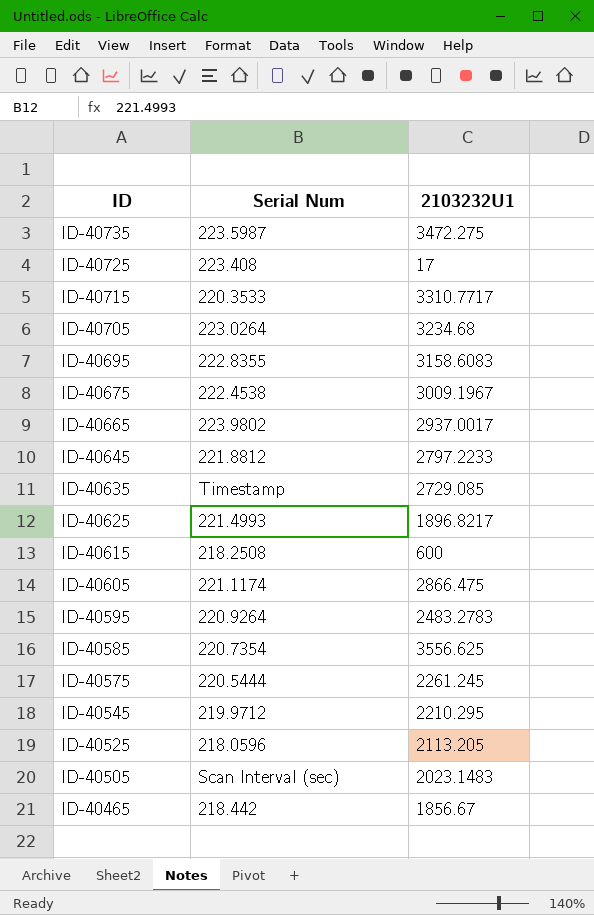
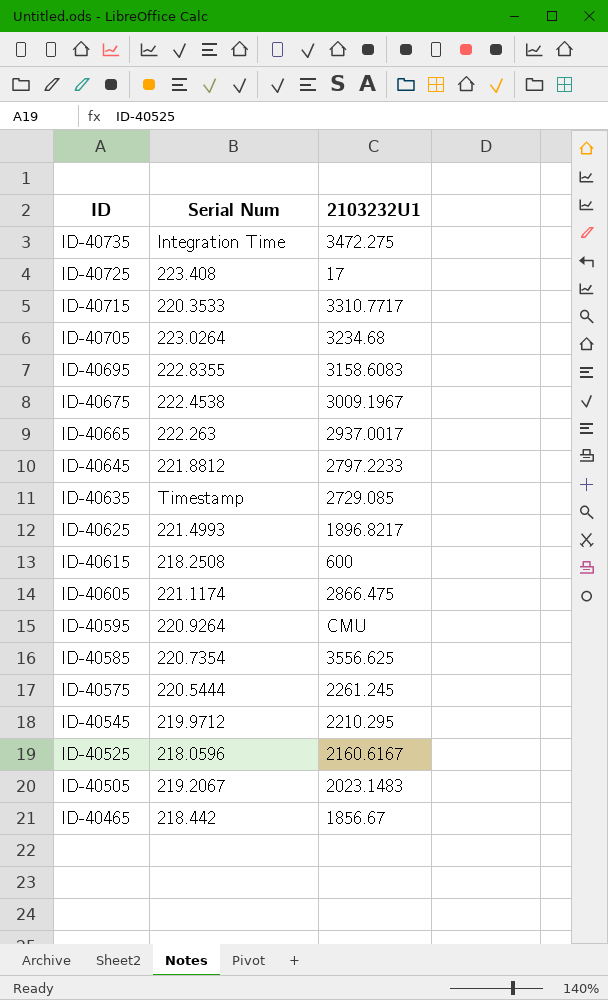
ID-40735 | Serial Num: 223.5987 -> Integration Time
ID-40665 | Serial Num: 223.9802 -> 222.263
ID-40595 | 2103232U1: 2483.2783 -> CMU
ID-40525 | 2103232U1: 2113.205 -> 2160.6167
ID-40505 | Serial Num: Scan Interval (sec) -> 219.2067

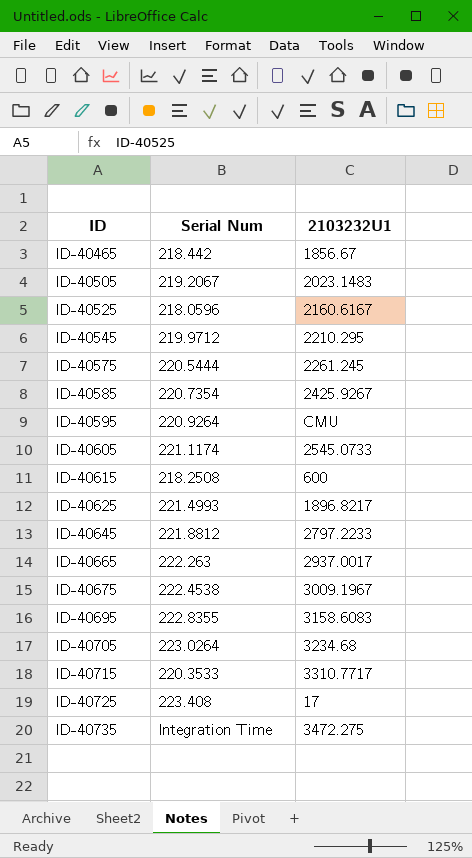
row order: ID descending -> ID ascending
row ID-40635: Timestamp | 2729.085 -> none
ID-40585 | 2103232U1: 3556.625 -> 2425.9267
ID-40605 | 2103232U1: 2866.475 -> 2545.0733

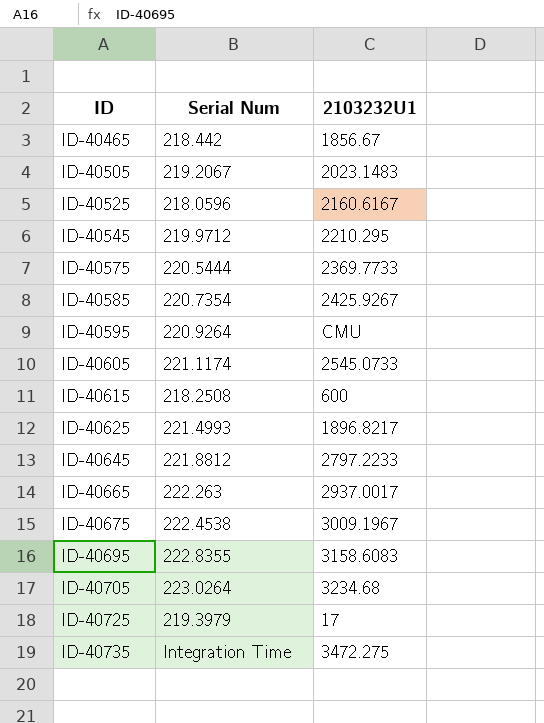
row ID-40715: 220.3533 | 3310.7717 -> none
ID-40575 | 2103232U1: 2261.245 -> 2369.7733
ID-40725 | Serial Num: 223.408 -> 219.3979

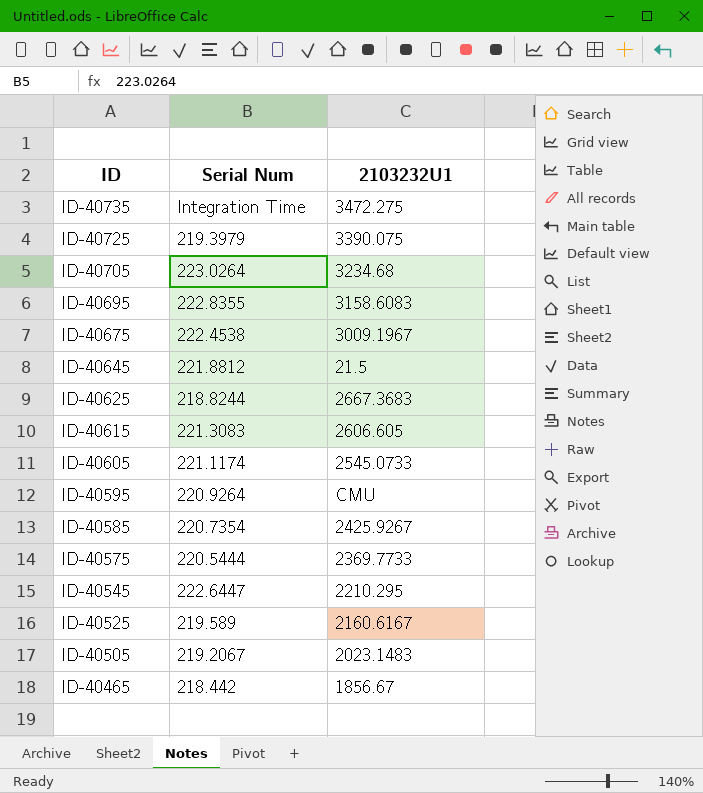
row order: ID ascending -> ID descending
row ID-40665: 222.263 | 2937.0017 -> none
ID-40725 | 2103232U1: 17 -> 3390.075
ID-40645 | 2103232U1: 2797.2233 -> 21.5
ID-40625 | Serial Num: 221.4993 -> 218.8244
ID-40625 | 2103232U1: 1896.8217 -> 2667.3683
ID-40615 | Serial Num: 218.2508 -> 221.3083
ID-40615 | 2103232U1: 600 -> 2606.605
ID-40545 | Serial Num: 219.9712 -> 222.6447
ID-40525 | Serial Num: 218.0596 -> 219.589

